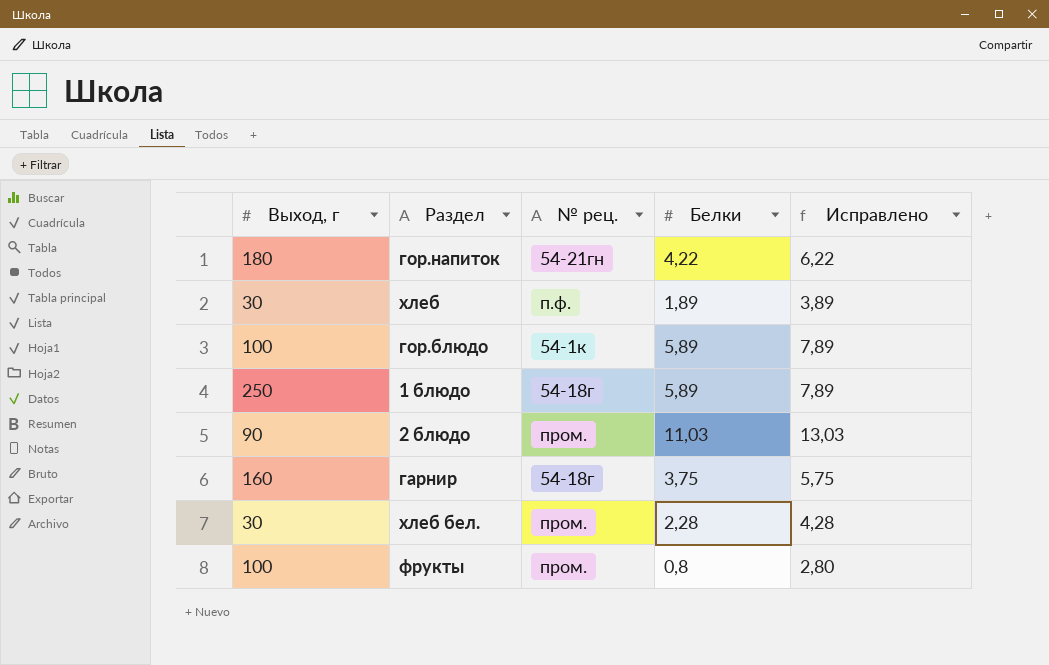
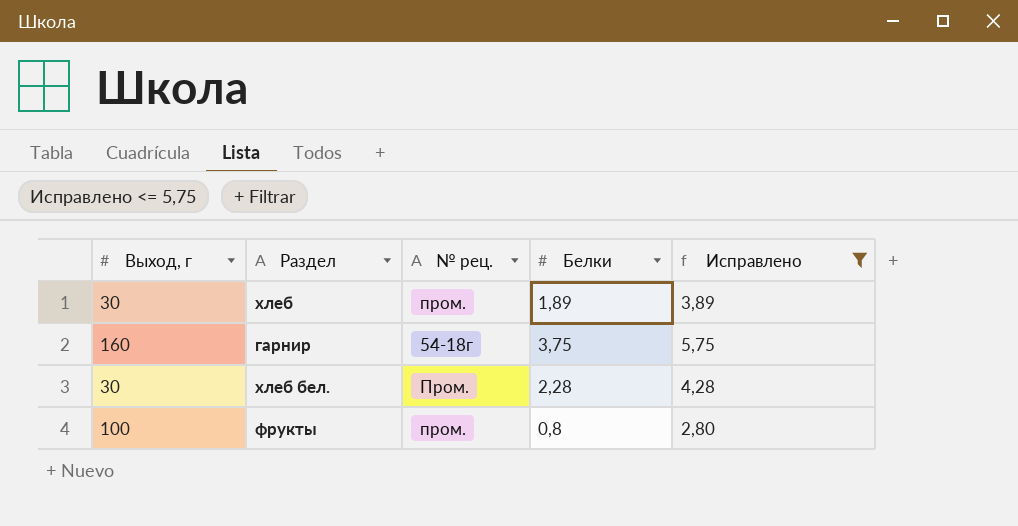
filter: none -> Исправлено <= 5,75
хлеб | № рец.: п.ф. -> пром.
хлеб бел. | № рец.: пром. -> Пром.

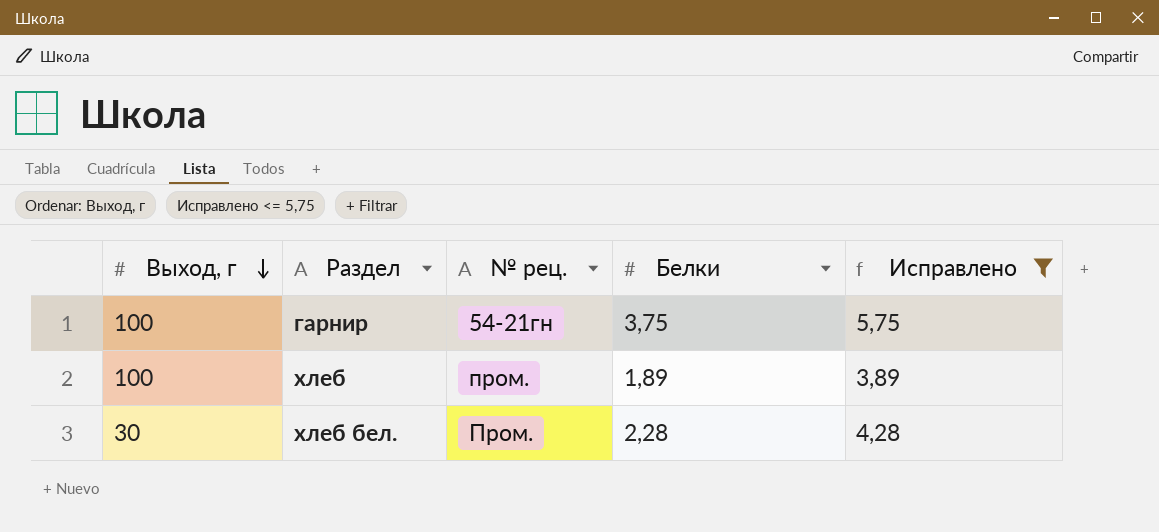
row order: none -> Выход, г descending
row фрукты: 100 | пром. | 0,8 | 2,80 -> none
гарнир | Выход, г: 160 -> 100
гарнир | № рец.: 54-18г -> 54-21гн
хлеб | Выход, г: 30 -> 100

